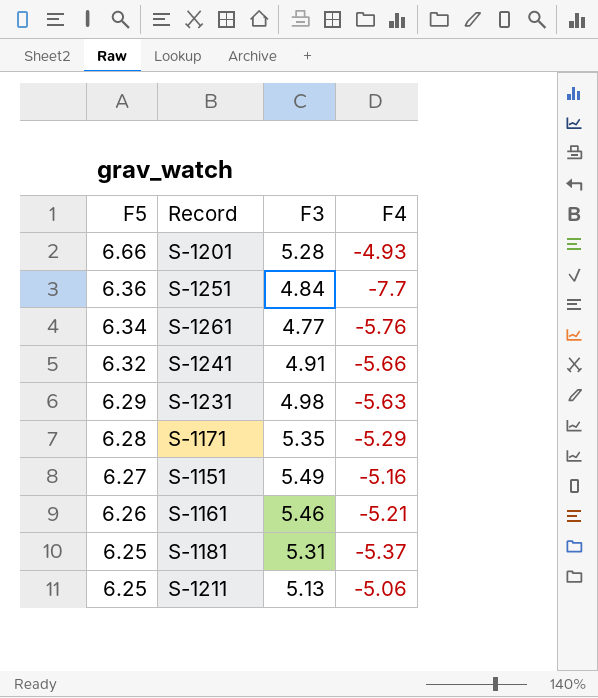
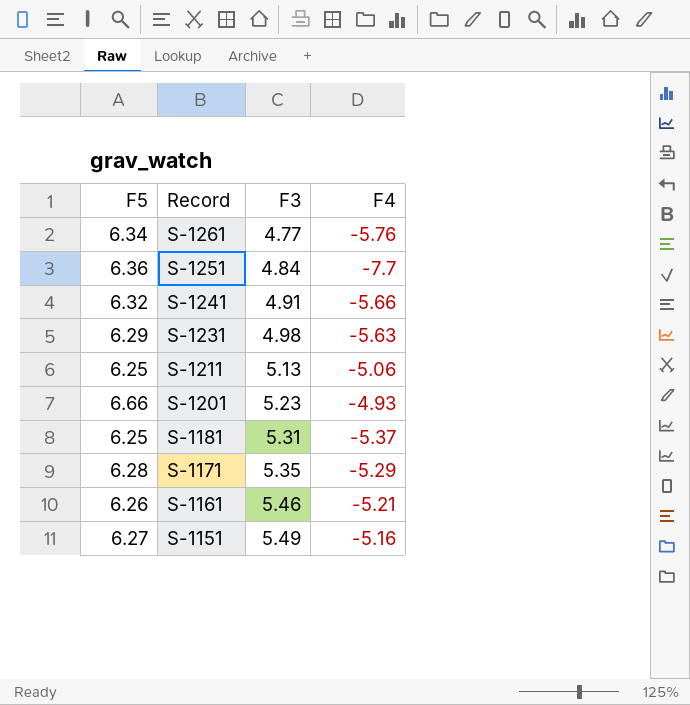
row order: F5 descending -> Record descending
S-1201 | F3: 5.28 -> 5.23

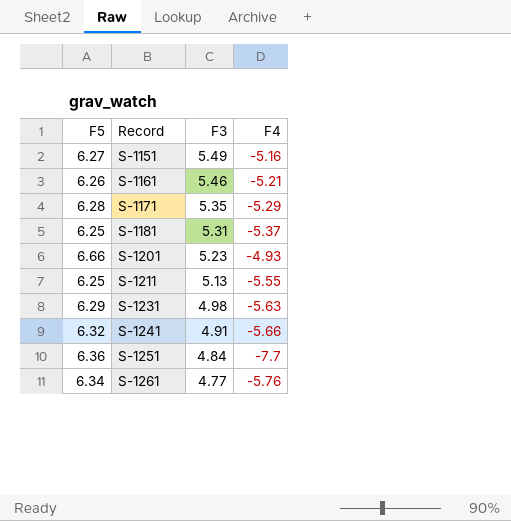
row order: Record descending -> Record ascending
S-1211 | F4: -5.06 -> -5.55

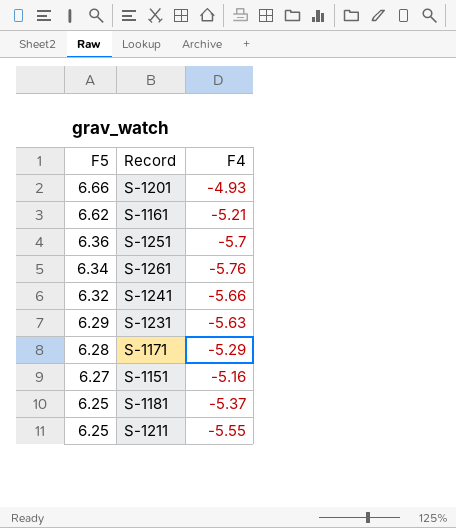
row order: Record ascending -> F5 descending
column F3 | position: 3 -> none
S-1161 | F5: 6.26 -> 6.62
S-1251 | F4: -7.7 -> -5.7

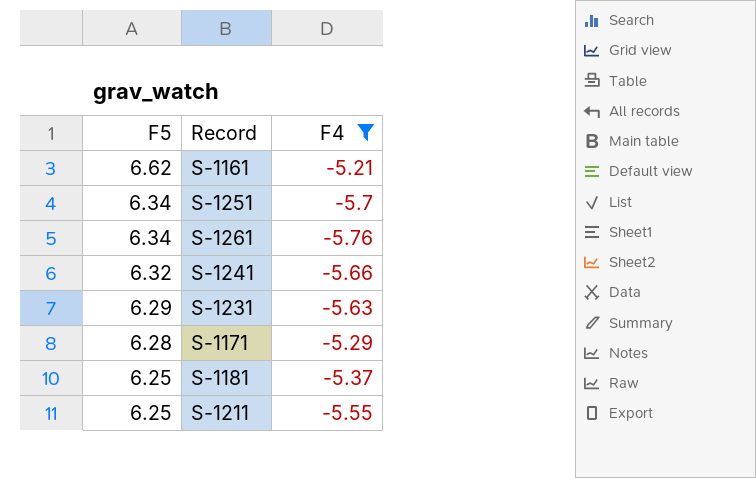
filter: none -> F4 <= -5.21
S-1251 | F5: 6.36 -> 6.34

